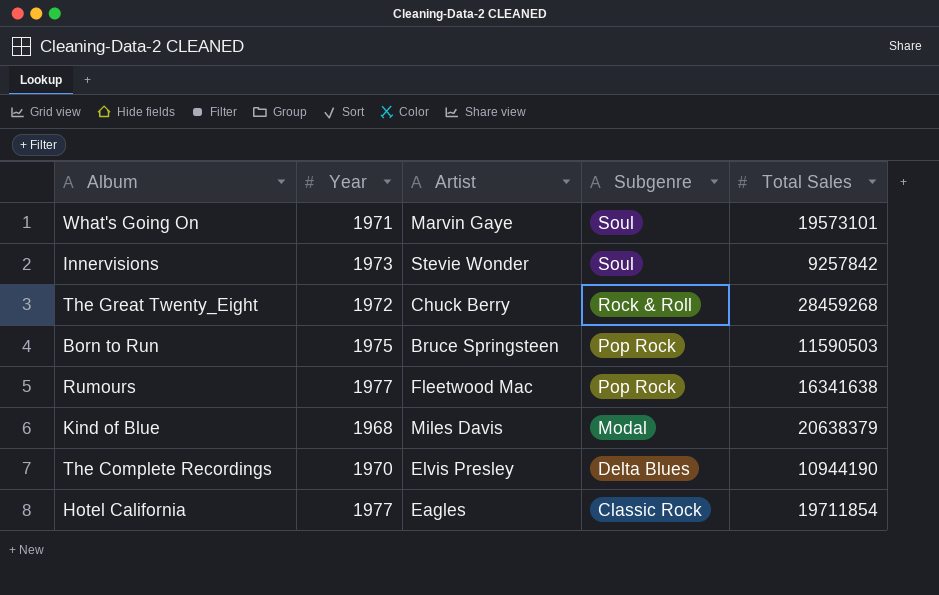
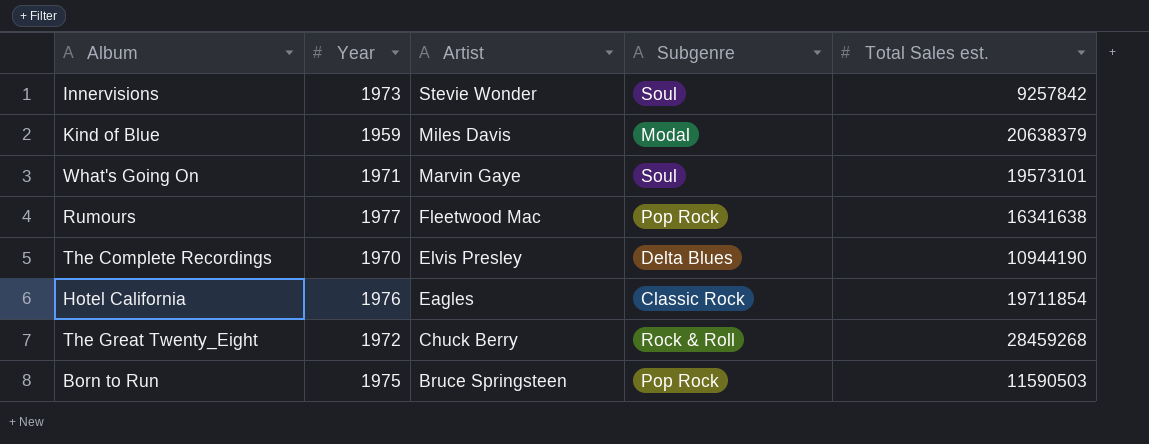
row order: Subgenre descending -> Artist descending
column name: Total Sales -> Total Sales est.
Kind of Blue | Year: 1968 -> 1959
Hotel California | Year: 1977 -> 1976

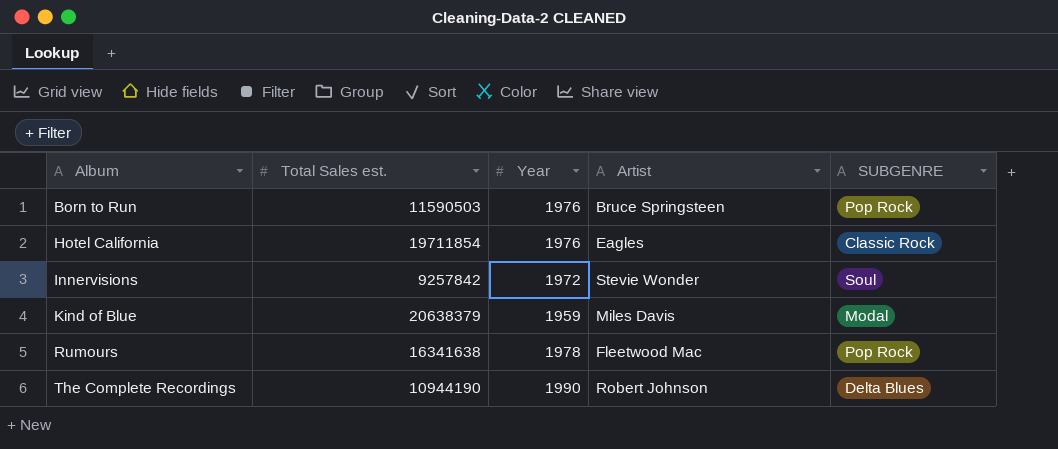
row order: Artist descending -> Album ascending
column Total Sales est. | position: 5 -> 2
column name: Subgenre -> SUBGENRE
row What's Going On: 1971 | Marvin Gaye | Soul | 19573101 -> none
row The Great Twenty_Eight: 1972 | Chuck Berry | Rock & Roll | 28459268 -> none
Born to Run | Year: 1975 -> 1976
Innervisions | Year: 1973 -> 1972
Rumours | Year: 1977 -> 1978
The Complete Recordings | Year: 1970 -> 1990
The Complete Recordings | Artist: Elvis Presley -> Robert Johnson

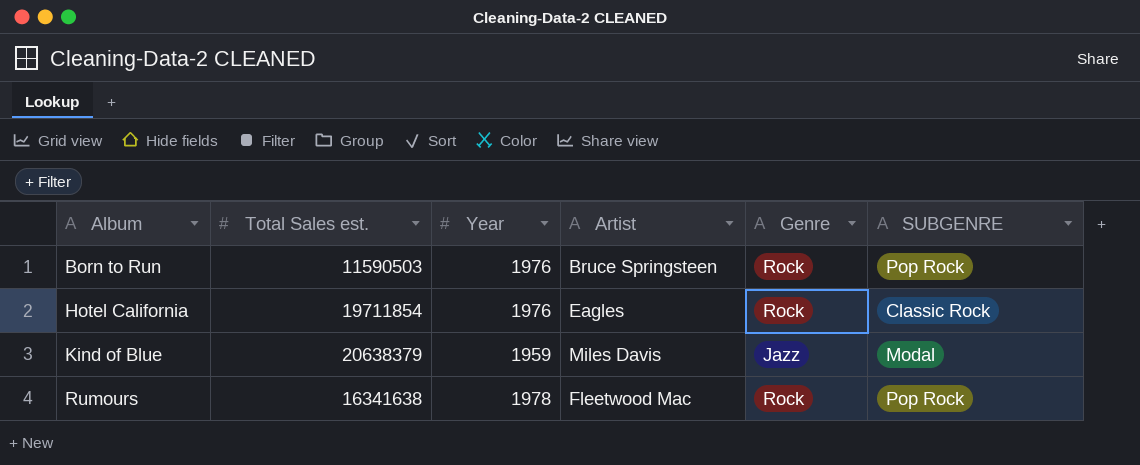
column Genre | position: none -> 5
row Innervisions: 9257842 | 1972 | Stevie Wonder | Soul -> none
row The Complete Recordings: 10944190 | 1990 | Robert Johnson | Delta Blues -> none

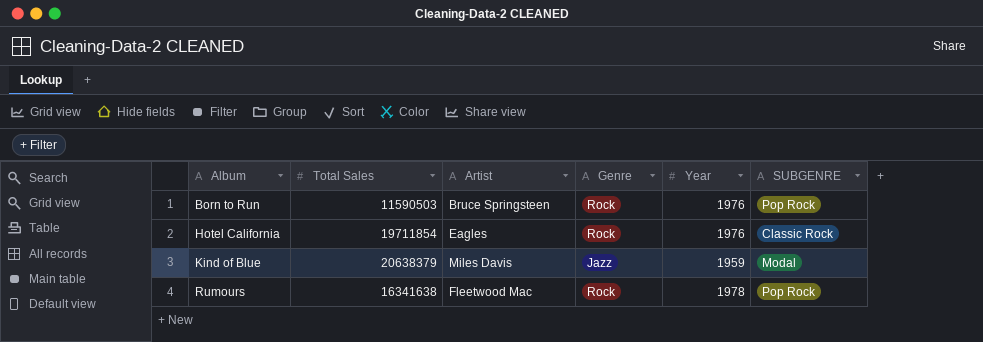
column name: Total Sales est. -> Total Sales
column Year | position: 3 -> 5

